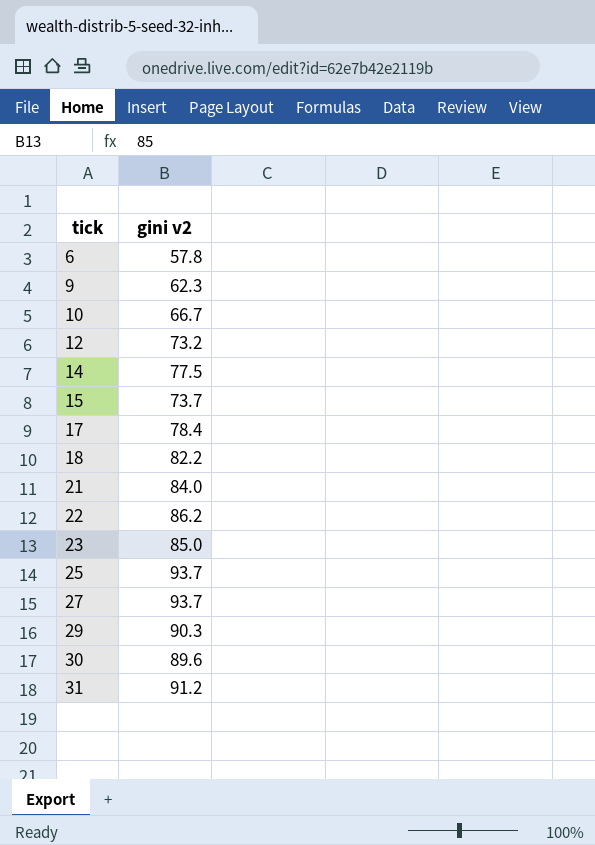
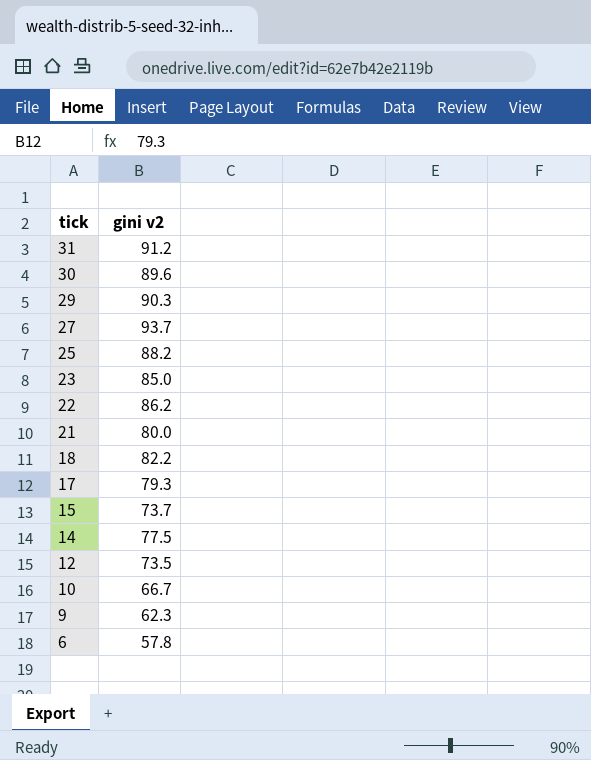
row order: tick ascending -> tick descending
25 | gini v2: 93.7 -> 88.2
21 | gini v2: 84.0 -> 80.0
17 | gini v2: 78.4 -> 79.3
12 | gini v2: 73.2 -> 73.5

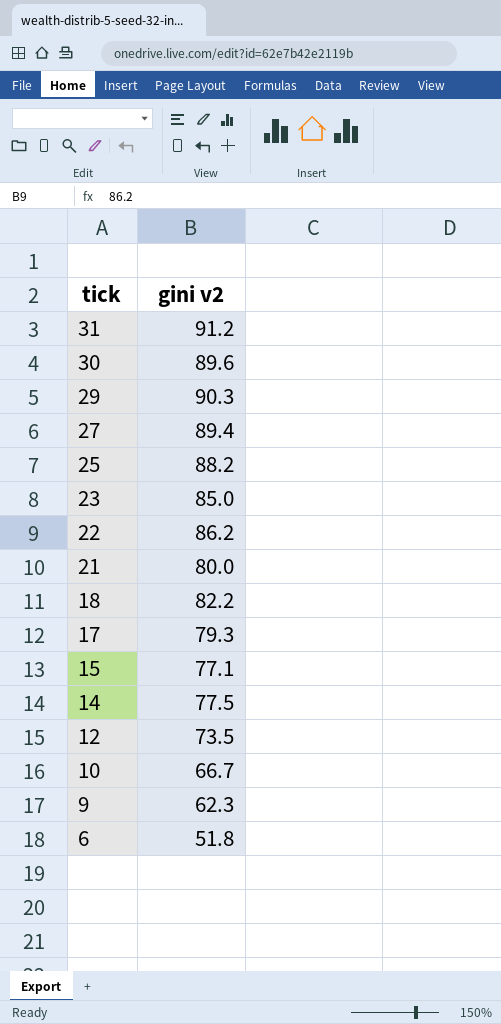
27 | gini v2: 93.7 -> 89.4
15 | gini v2: 73.7 -> 77.1
6 | gini v2: 57.8 -> 51.8

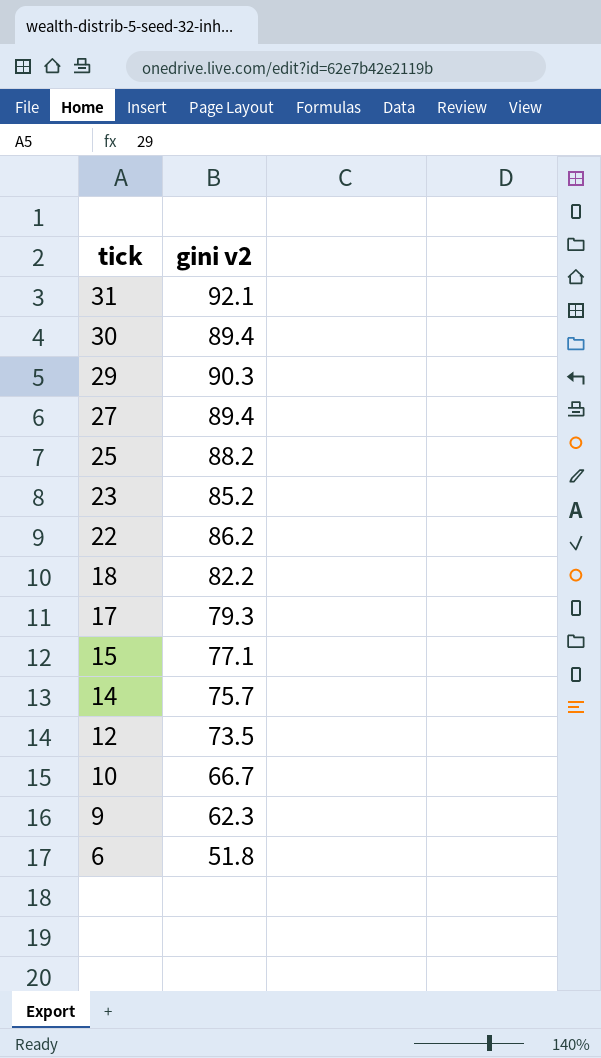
row 21: 80.0 -> none
31 | gini v2: 91.2 -> 92.1
30 | gini v2: 89.6 -> 89.4
23 | gini v2: 85.0 -> 85.2
14 | gini v2: 77.5 -> 75.7

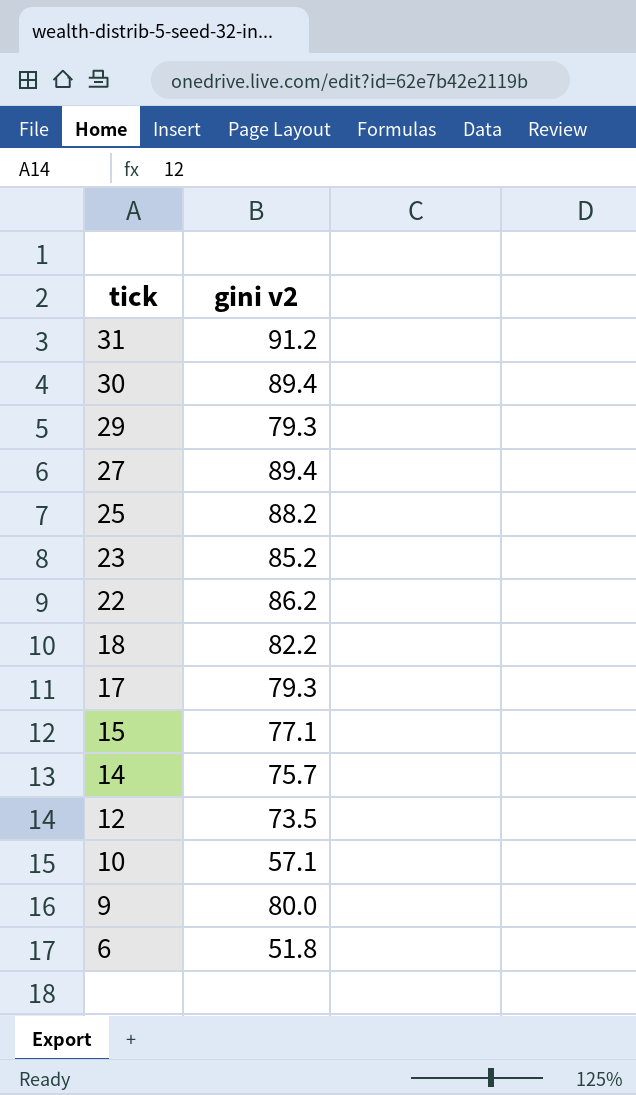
31 | gini v2: 92.1 -> 91.2
29 | gini v2: 90.3 -> 79.3
10 | gini v2: 66.7 -> 57.1
9 | gini v2: 62.3 -> 80.0

